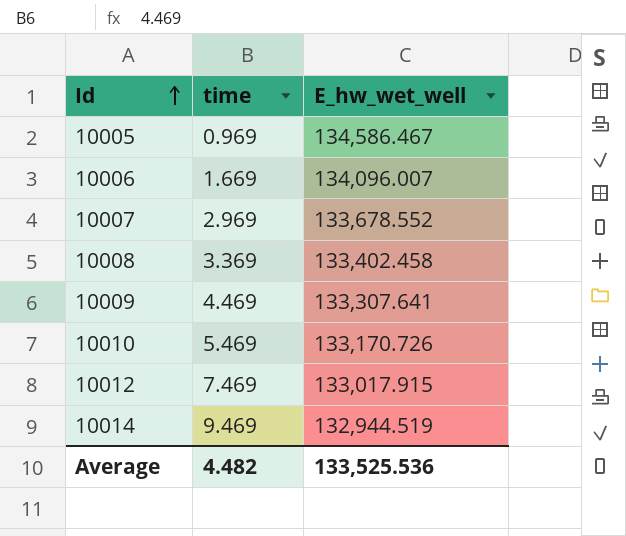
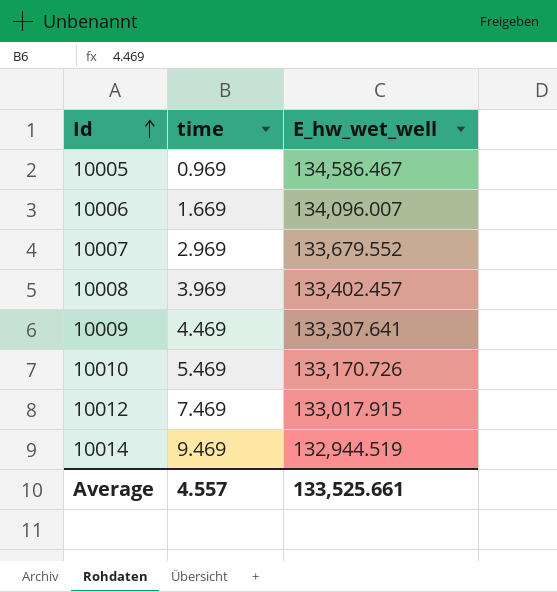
10007 | E_hw_wet_well: 133,678.552 -> 133,679.552
10008 | time: 3.369 -> 3.969
10008 | E_hw_wet_well: 133,402.458 -> 133,402.457
Average | time: 4.482 -> 4.557
Average | E_hw_wet_well: 133,525.536 -> 133,525.661

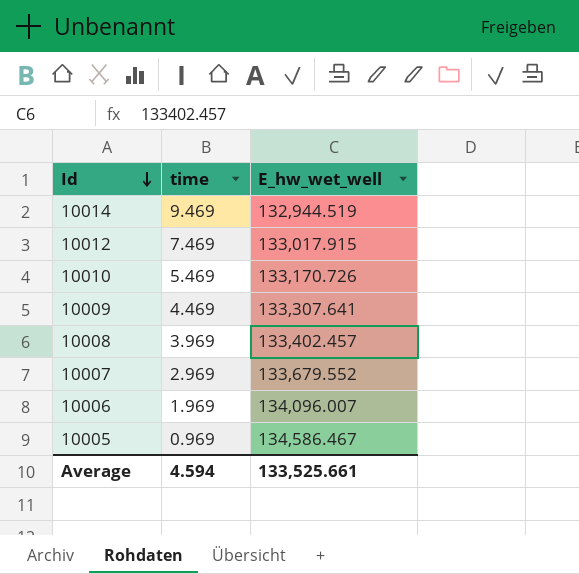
row order: Id ascending -> Id descending
10006 | time: 1.669 -> 1.969
Average | time: 4.557 -> 4.594

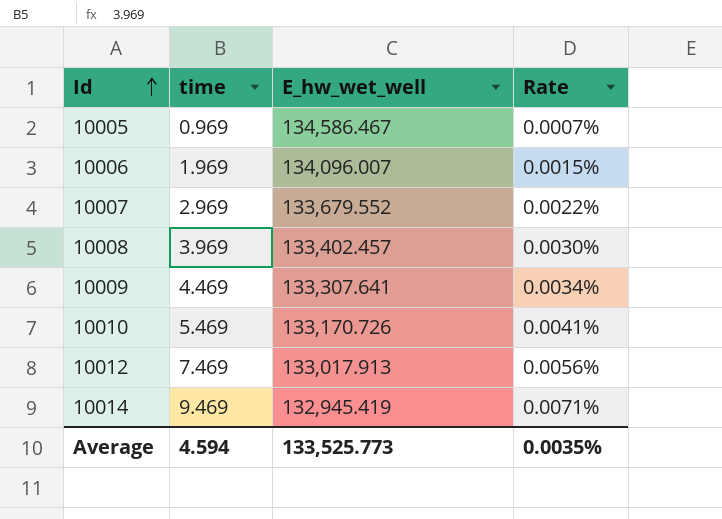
row order: Id descending -> Id ascending
column Rate | formula: none -> [time] / [E_hw_wet_well]
10012 | E_hw_wet_well: 133,017.915 -> 133,017.913
10014 | E_hw_wet_well: 132,944.519 -> 132,945.419
Average | E_hw_wet_well: 133,525.661 -> 133,525.773

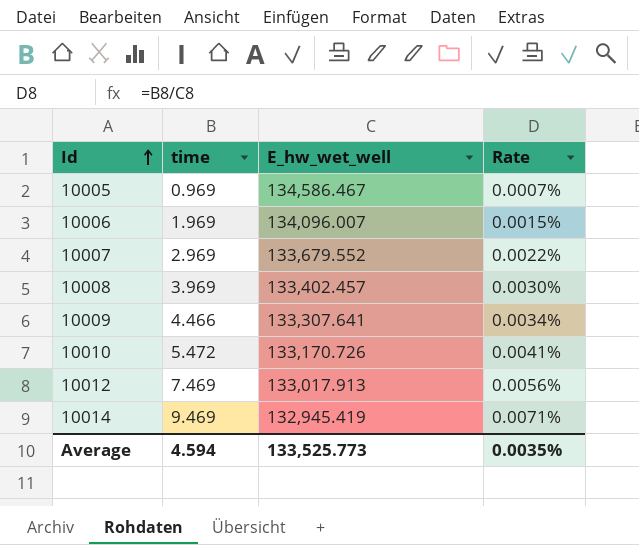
10009 | time: 4.469 -> 4.466
10010 | time: 5.469 -> 5.472

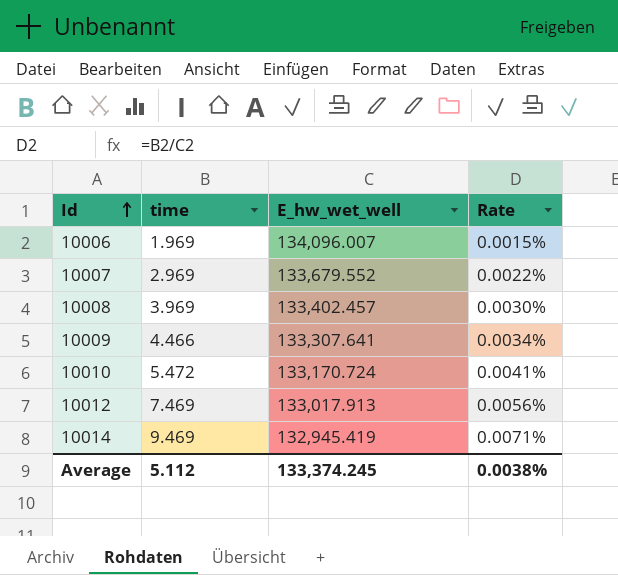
row 10005: 0.969 | 134,586.467 | 0.0007% -> none
10010 | E_hw_wet_well: 133,170.726 -> 133,170.724
Average | time: 4.594 -> 5.112
Average | E_hw_wet_well: 133,525.773 -> 133,374.245
Average | Rate: 0.0035% -> 0.0038%

